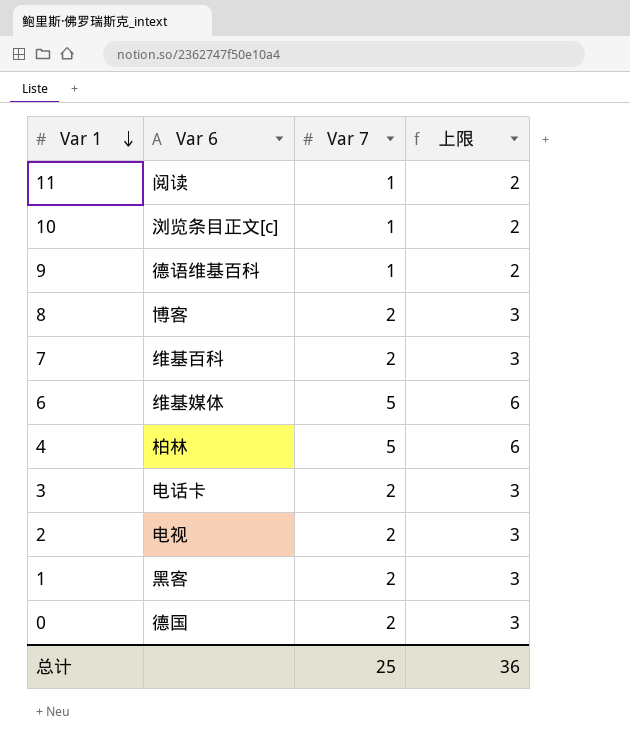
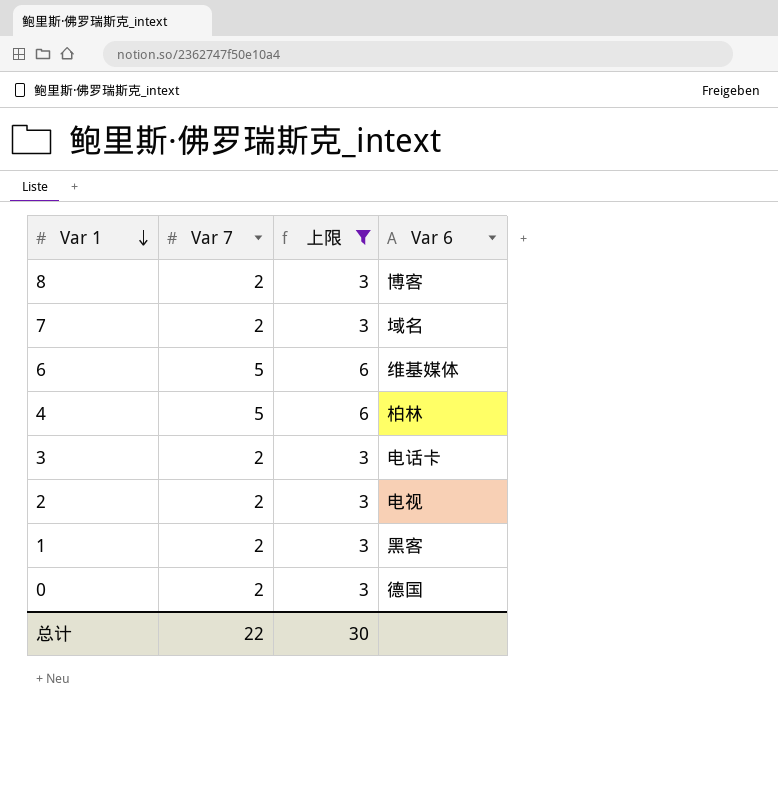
filter: none -> 上限 != 2
column Var 6 | position: 2 -> 4
7 | Var 6: 维基百科 -> 域名
总计 | Var 7: 25 -> 22
总计 | 上限: 36 -> 30

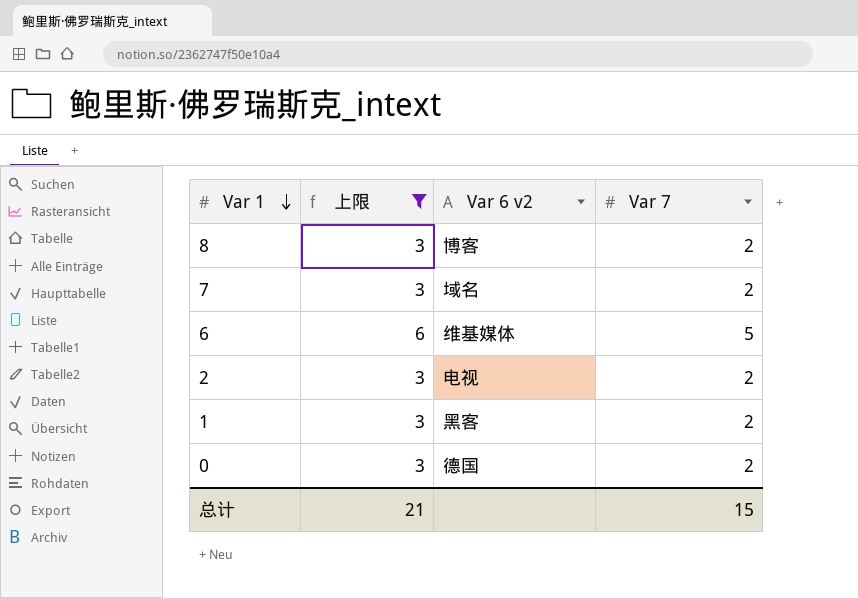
column name: Var 6 -> Var 6 v2
column Var 7 | position: 2 -> 4
row 4: 5 | 6 | 柏林 -> none
row 3: 2 | 3 | 电话卡 -> none
总计 | 上限: 30 -> 21
总计 | Var 7: 22 -> 15

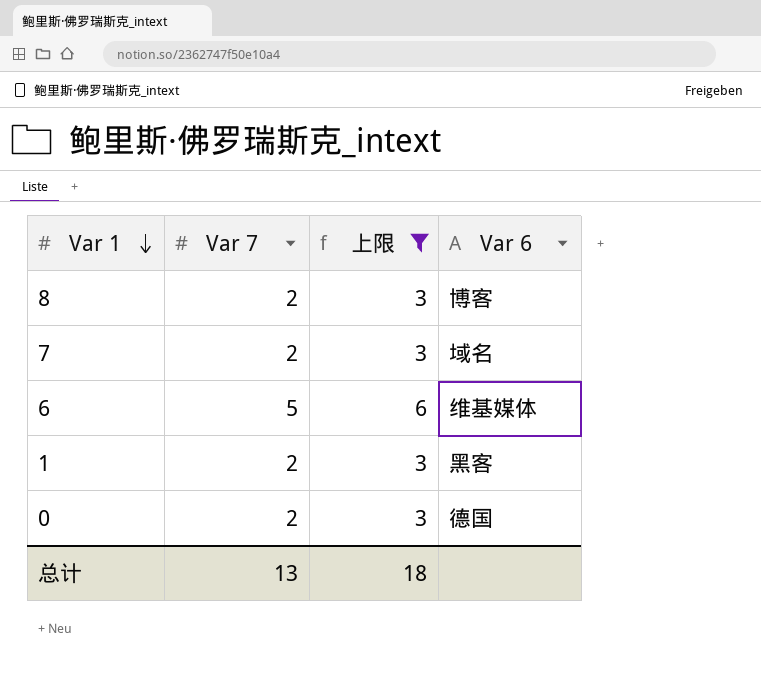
column Var 7 | position: 4 -> 2
column name: Var 6 v2 -> Var 6
row 2: 3 | 电视 | 2 -> none
总计 | Var 7: 15 -> 13
总计 | 上限: 21 -> 18

